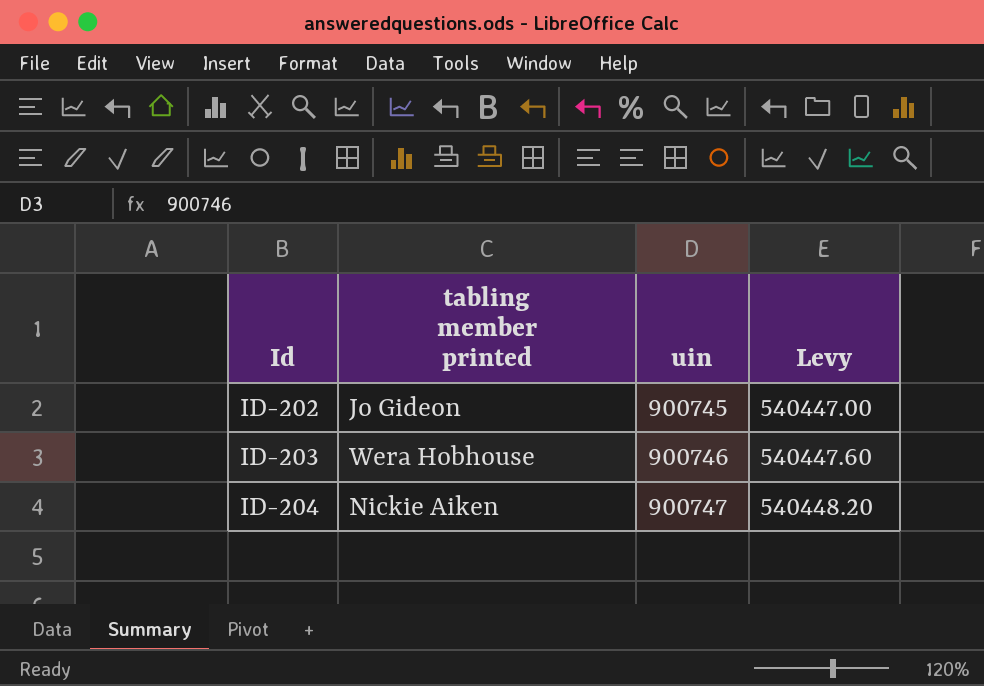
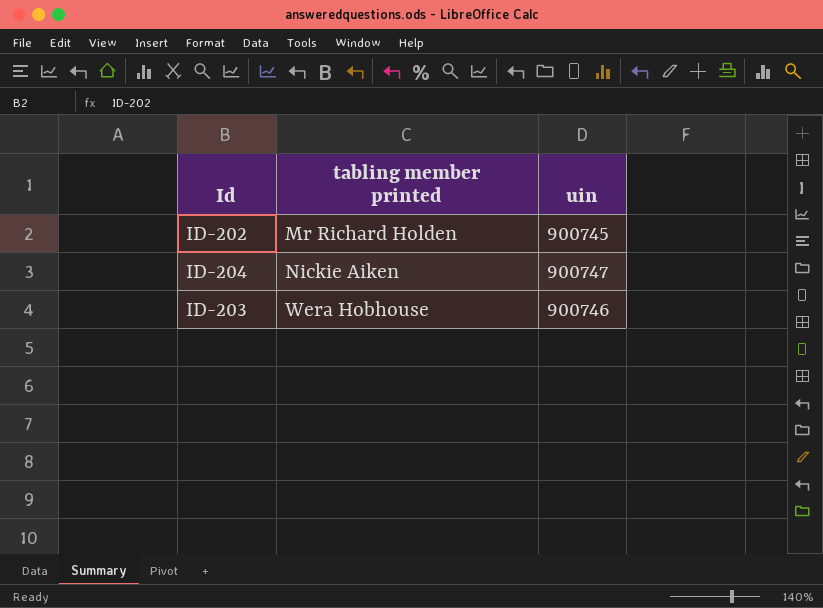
row order: Id ascending -> tabling member printed ascending
column Levy | formula: [uin] * 0.6 -> none
ID-202 | tabling member printed: Jo Gideon -> Mr Richard Holden

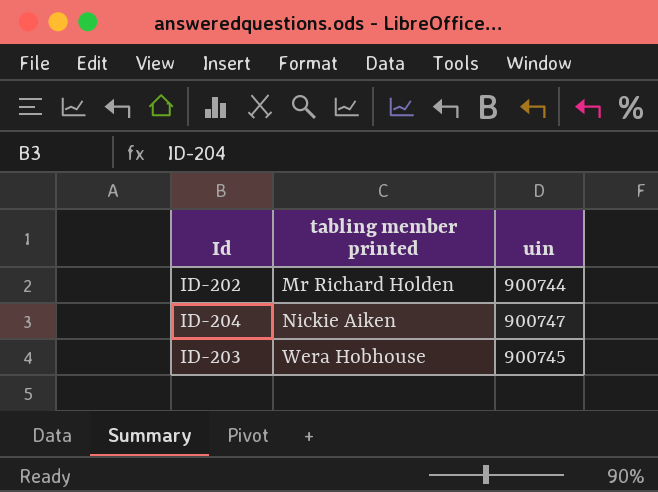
ID-202 | uin: 900745 -> 900744
ID-203 | uin: 900746 -> 900745

